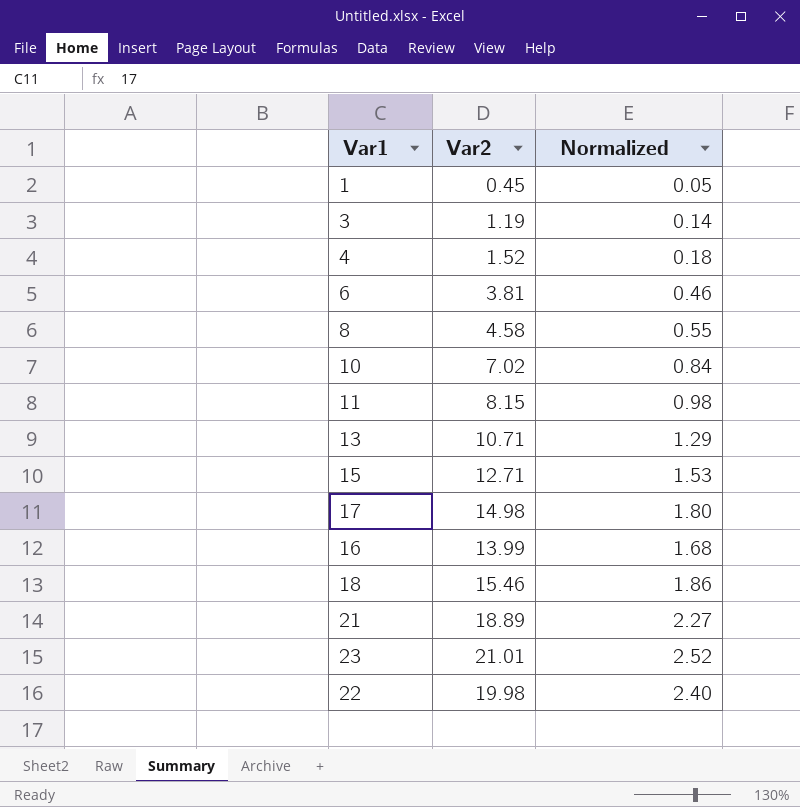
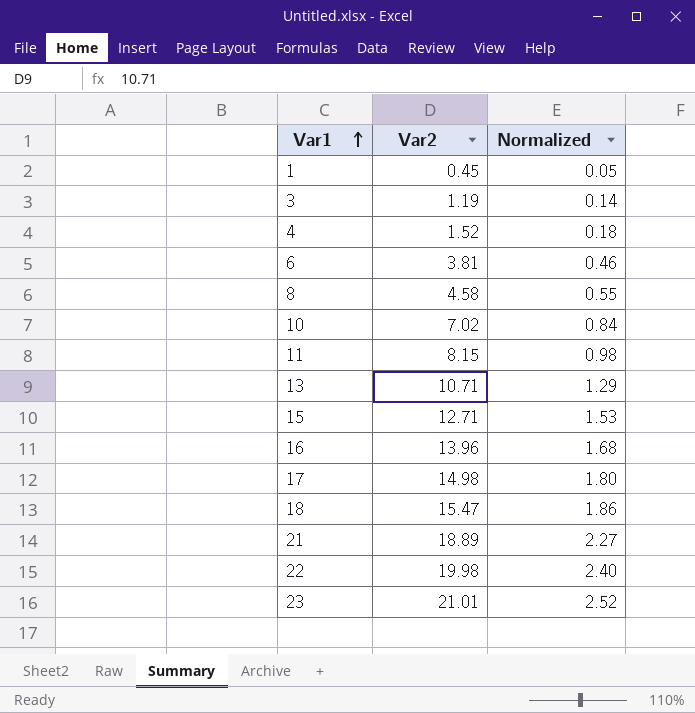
row order: none -> Var1 ascending
16 | Var2: 13.99 -> 13.96
18 | Var2: 15.46 -> 15.47

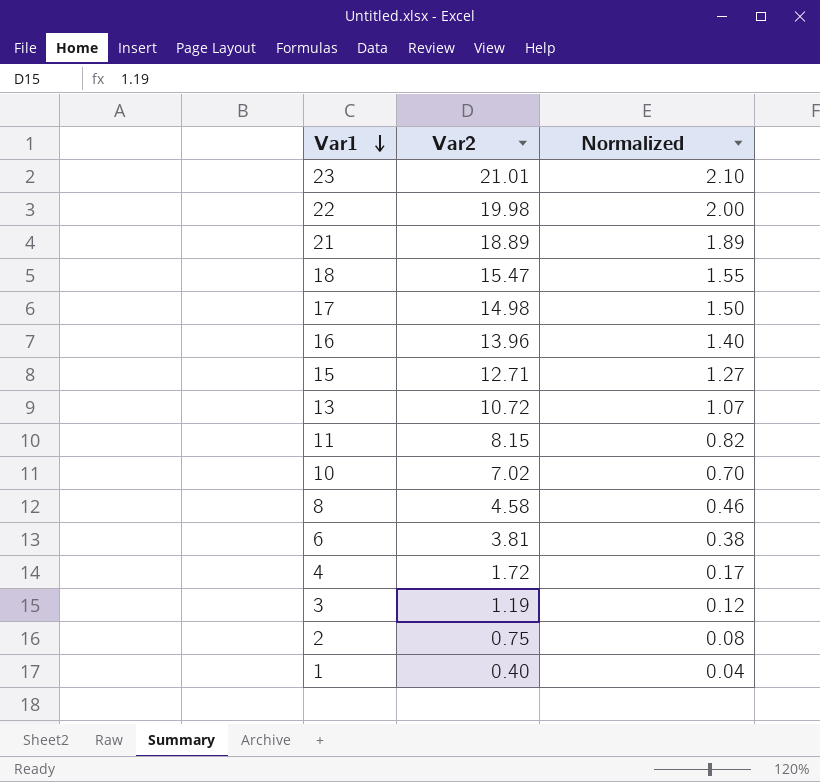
row order: Var1 ascending -> Var1 descending
column Normalized | formula: [Var2] * 0.12 -> [Var2] * 0.1
13 | Var2: 10.71 -> 10.72
4 | Var2: 1.52 -> 1.72
row 2: none -> 0.75 | 0.08
1 | Var2: 0.45 -> 0.40

